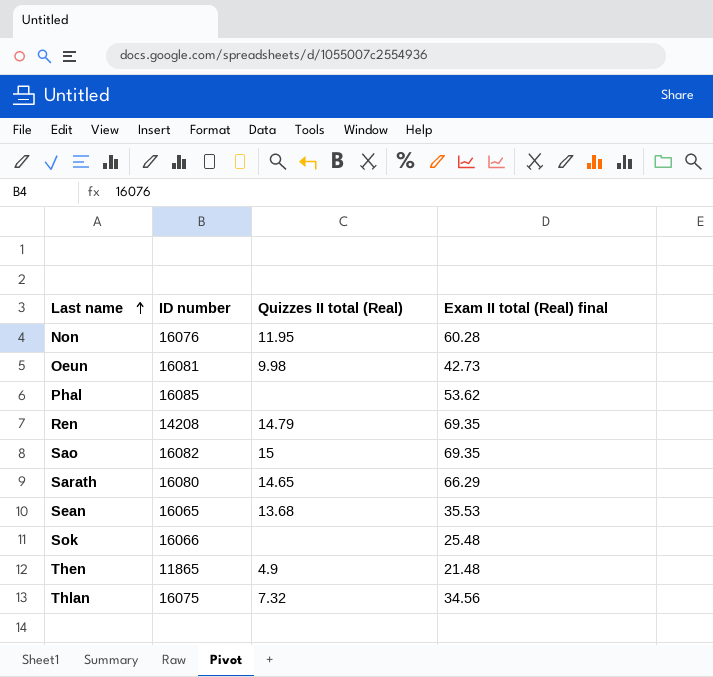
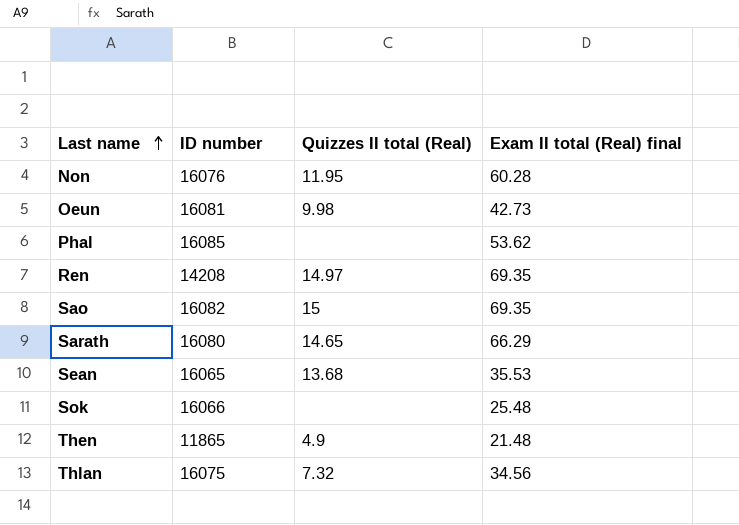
Ren | Quizzes II total (Real): 14.79 -> 14.97

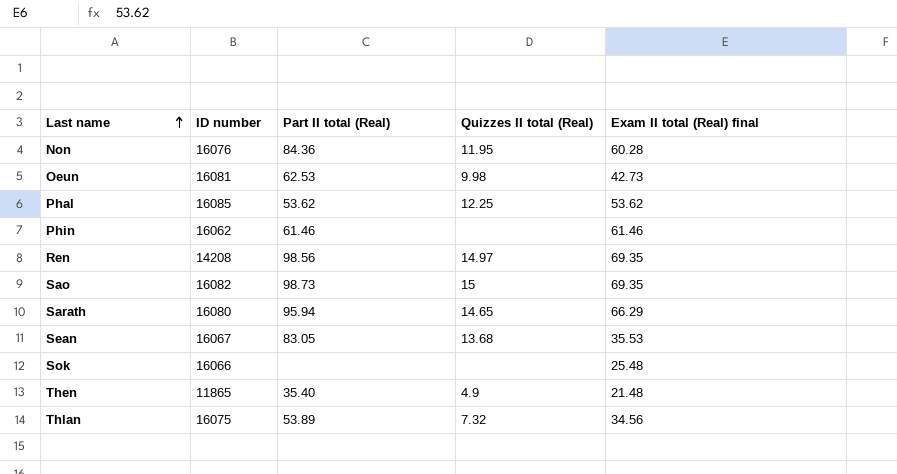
column Part II total (Real) | position: none -> 3
Phal | Quizzes II total (Real): none -> 12.25
row Phin: none -> 16062 | 61.46 | none | 61.46
Sean | ID number: 16065 -> 16067

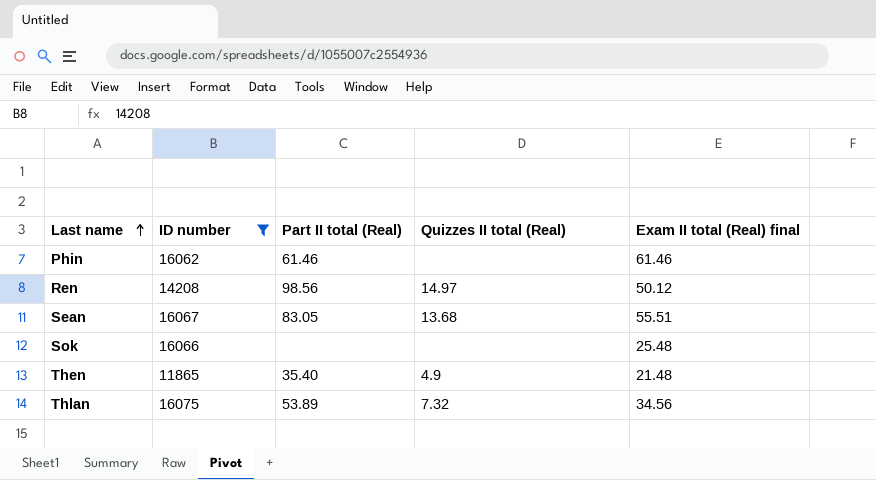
filter: none -> ID number <= 16075
Ren | Exam II total (Real) final: 69.35 -> 50.12
Sean | Exam II total (Real) final: 35.53 -> 55.51

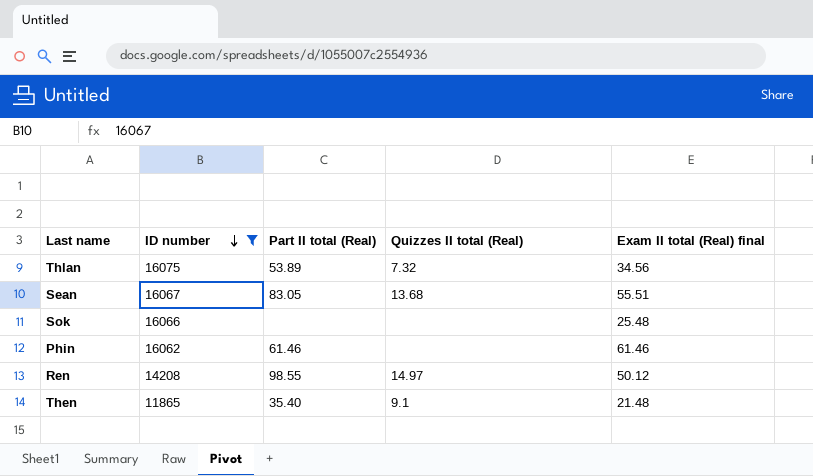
row order: Last name ascending -> ID number descending
Ren | Part II total (Real): 98.56 -> 98.55
Then | Quizzes II total (Real): 4.9 -> 9.1

